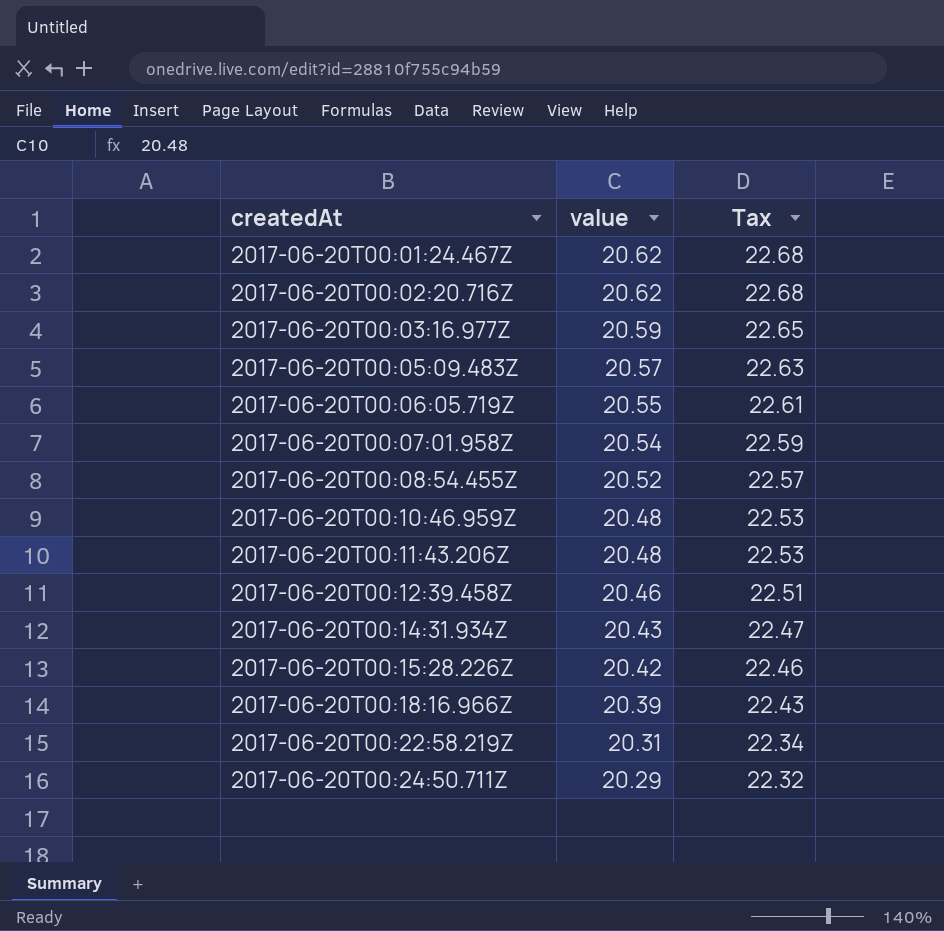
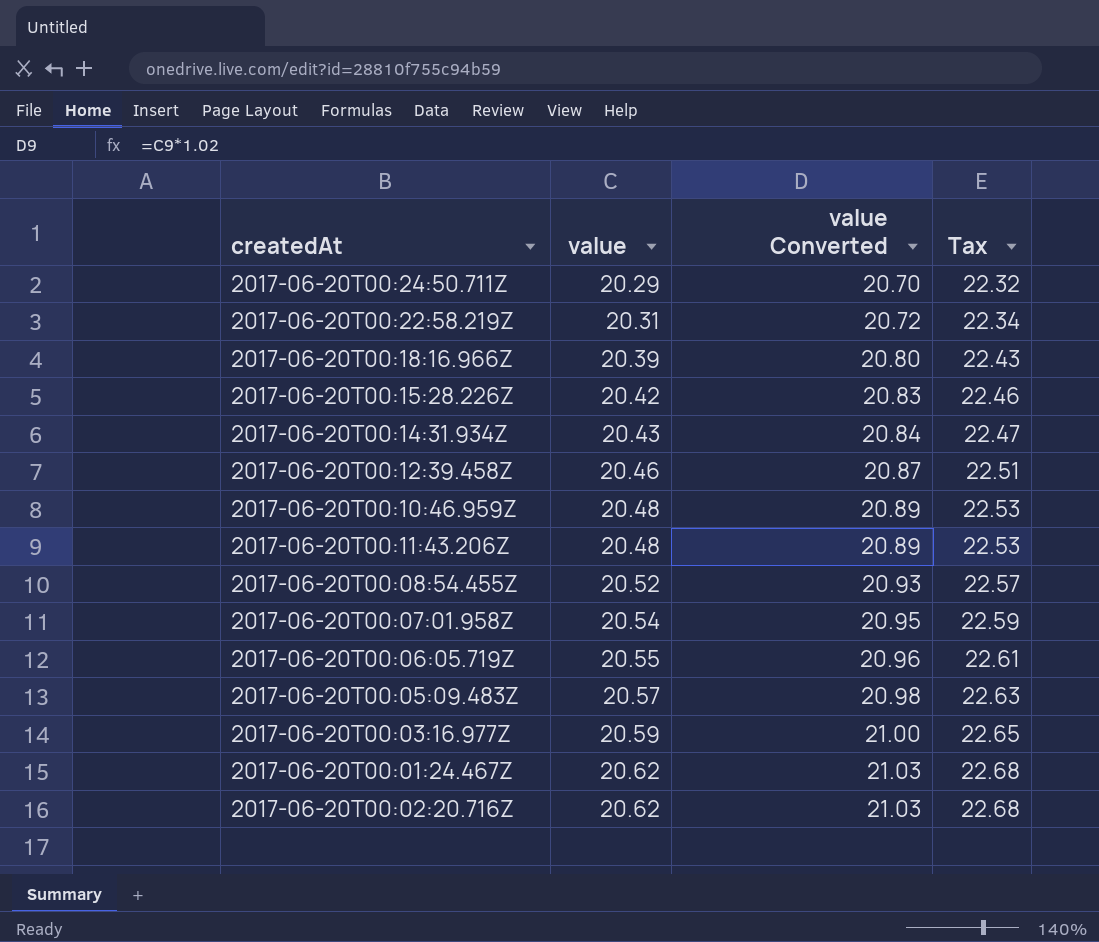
row order: createdAt ascending -> value ascending
column value Converted | formula: none -> [value] * 1.02

